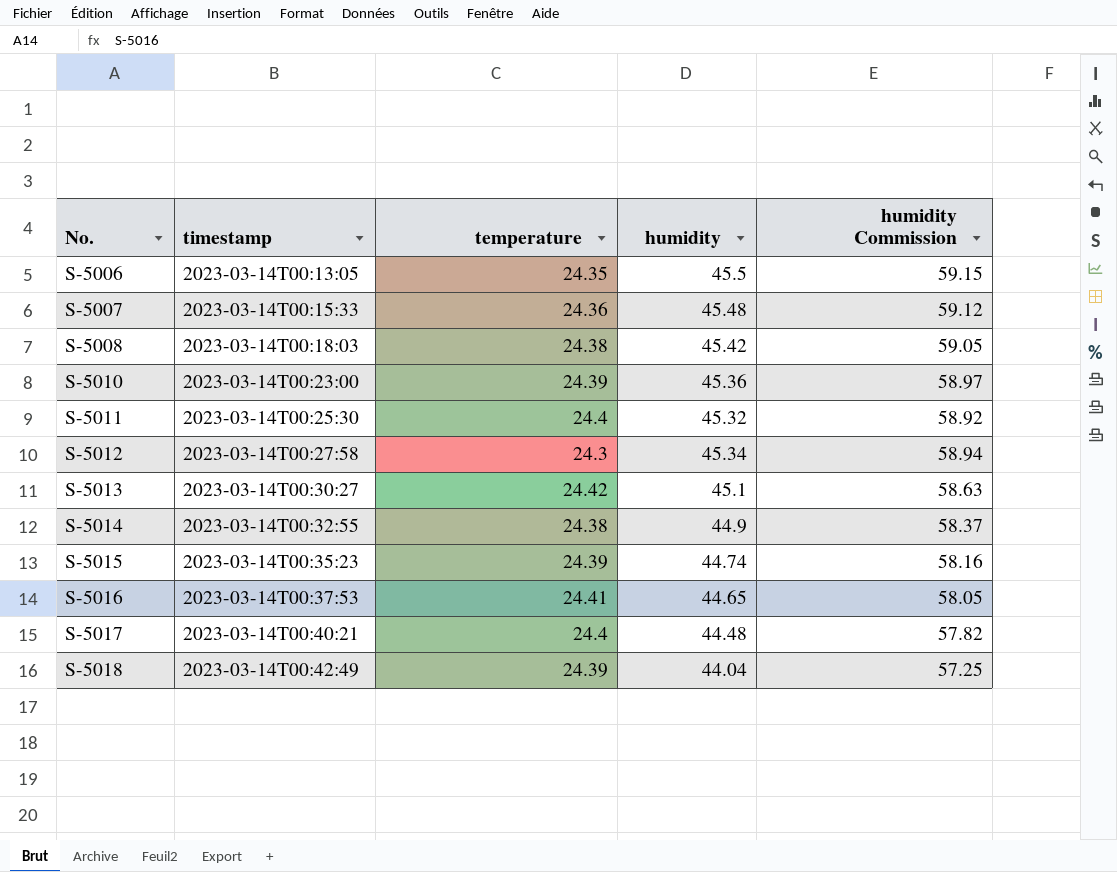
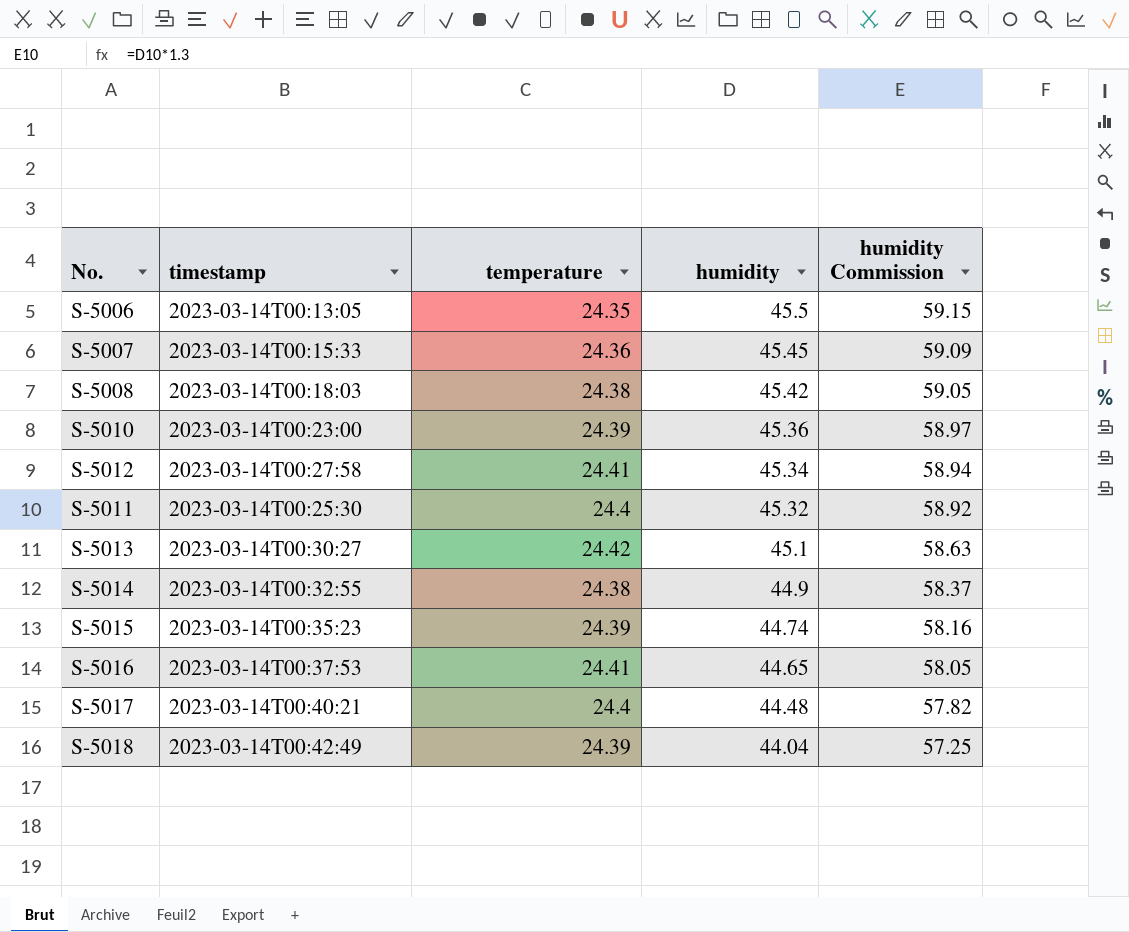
row order: No. ascending -> humidity descending
S-5007 | humidity: 45.48 -> 45.45
S-5007 | humidity Commission: 59.12 -> 59.09
S-5012 | temperature: 24.3 -> 24.41

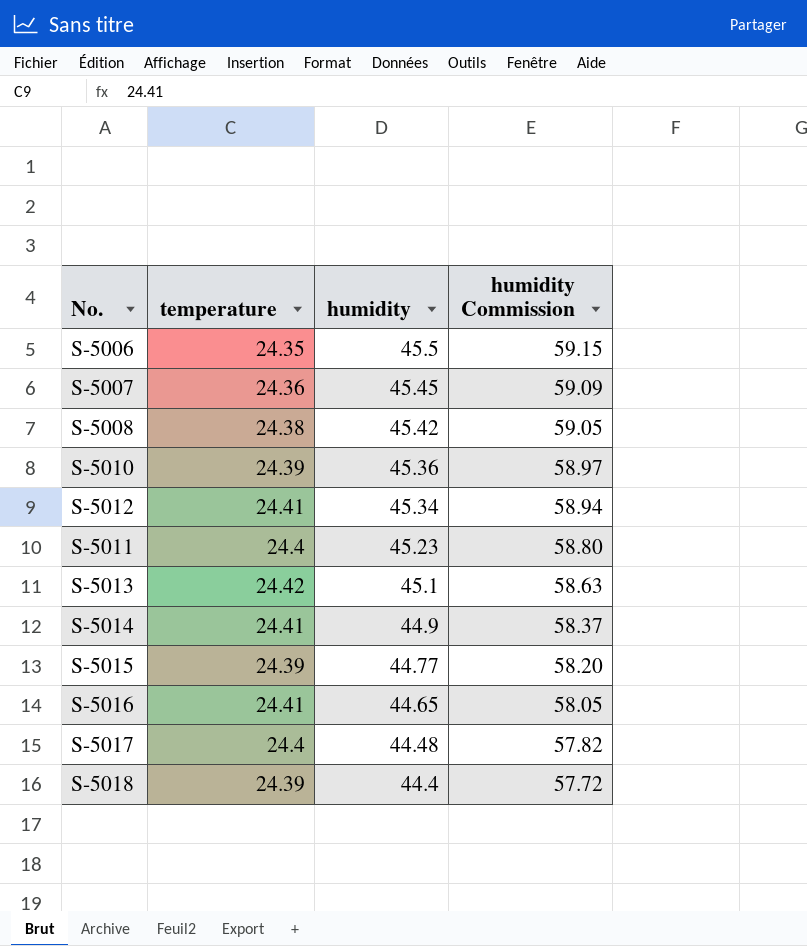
column timestamp | position: 2 -> none
S-5011 | humidity: 45.32 -> 45.23
S-5011 | humidity Commission: 58.92 -> 58.80
S-5014 | temperature: 24.38 -> 24.41
S-5015 | humidity: 44.74 -> 44.77
S-5015 | humidity Commission: 58.16 -> 58.20
S-5018 | humidity: 44.04 -> 44.4
S-5018 | humidity Commission: 57.25 -> 57.72

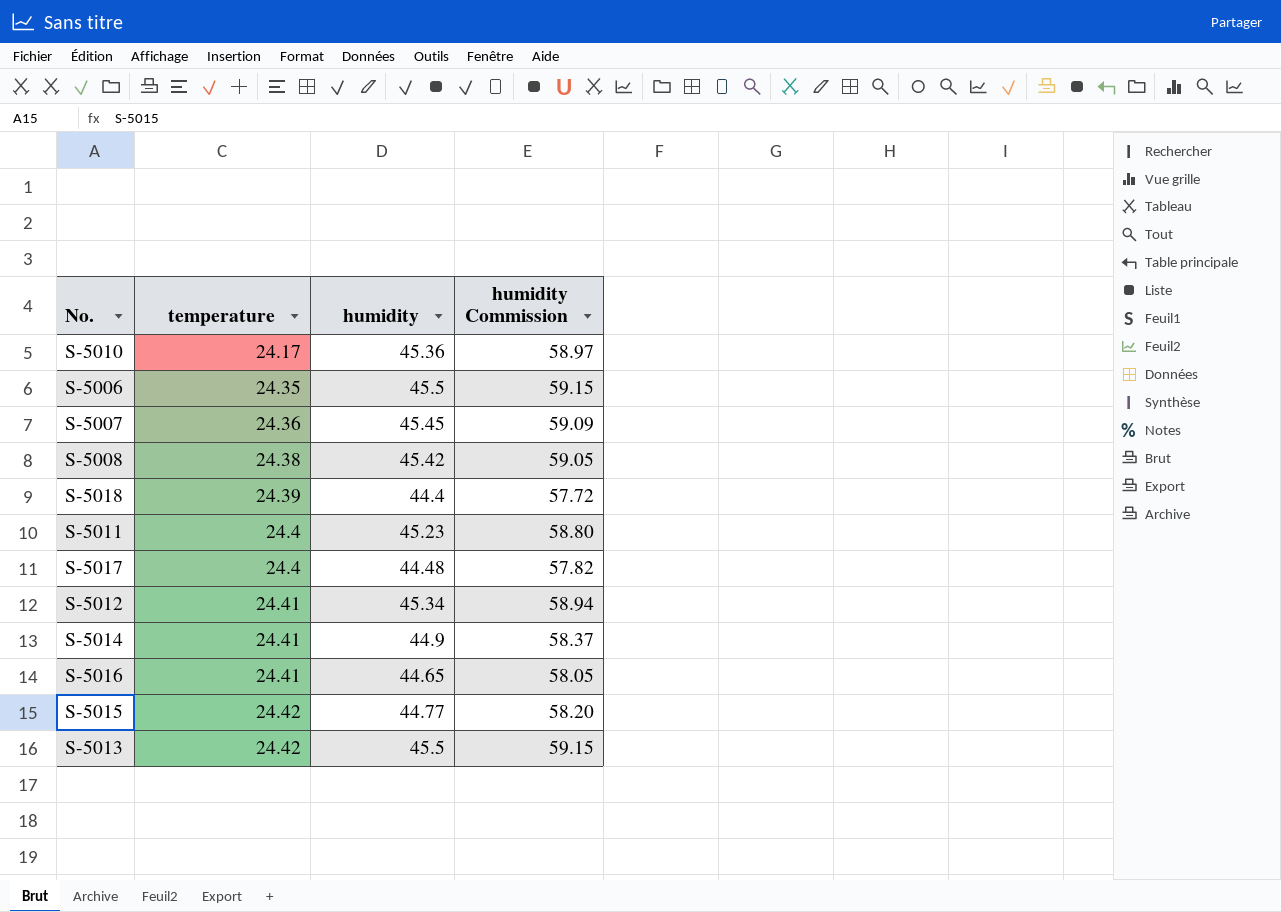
row order: humidity descending -> temperature ascending
S-5010 | temperature: 24.39 -> 24.17
S-5015 | temperature: 24.39 -> 24.42
S-5013 | humidity: 45.1 -> 45.5
S-5013 | humidity Commission: 58.63 -> 59.15

